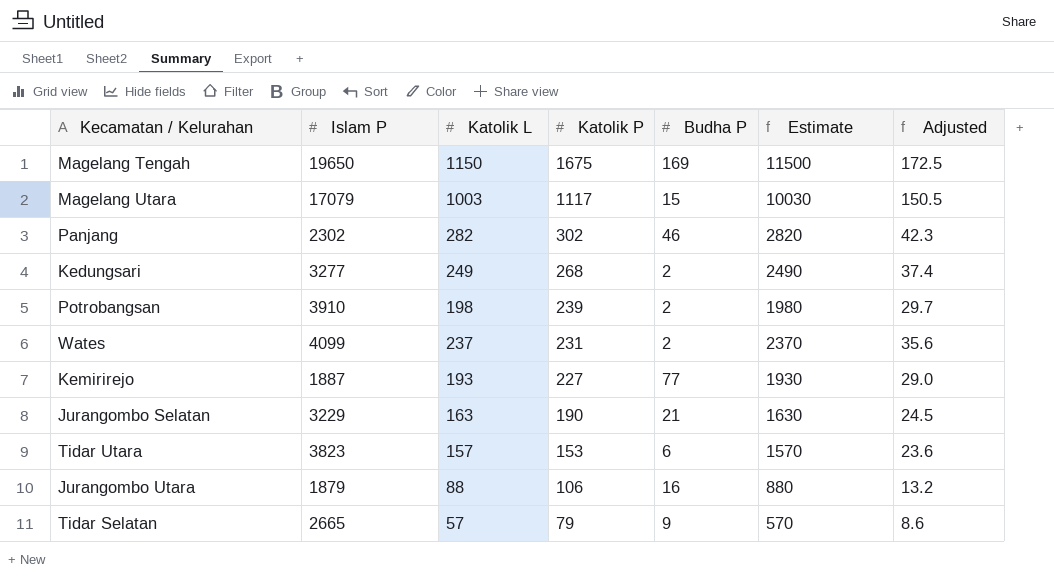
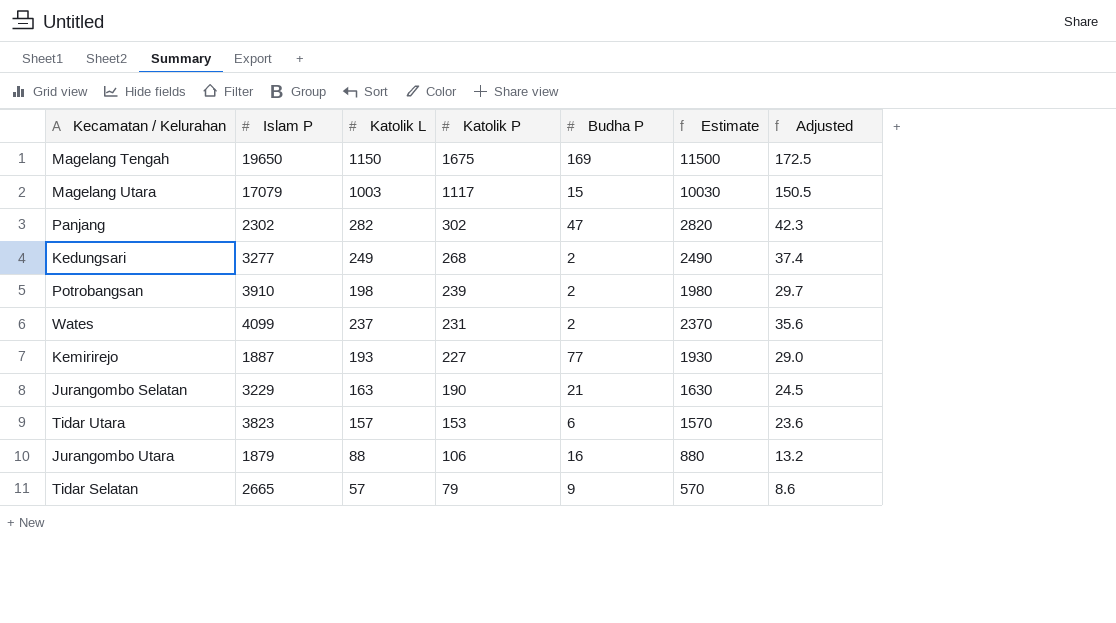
Panjang | Budha P: 46 -> 47

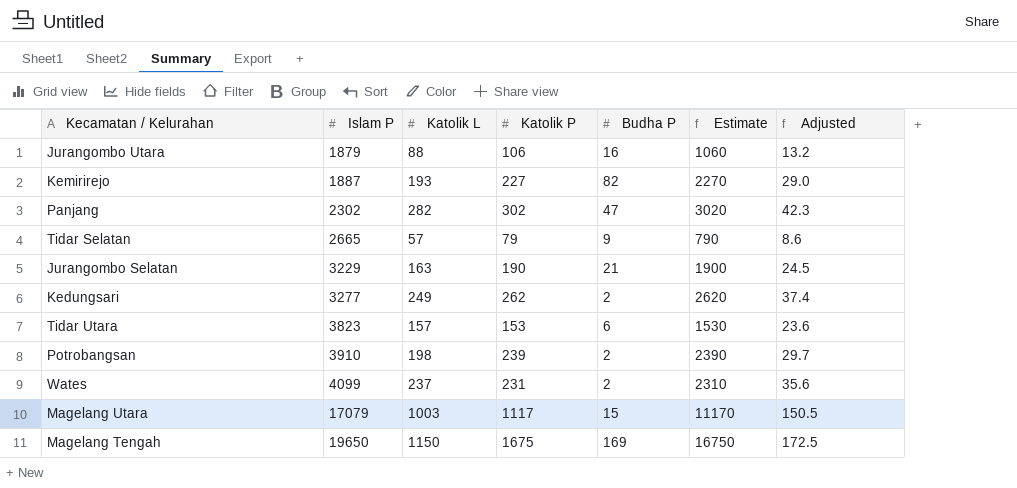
row order: Katolik P descending -> Islam P ascending
column Estimate | formula: [Katolik L] * 10 -> [Katolik P] * 10
Kemirirejo | Budha P: 77 -> 82
Kedungsari | Katolik P: 268 -> 262

